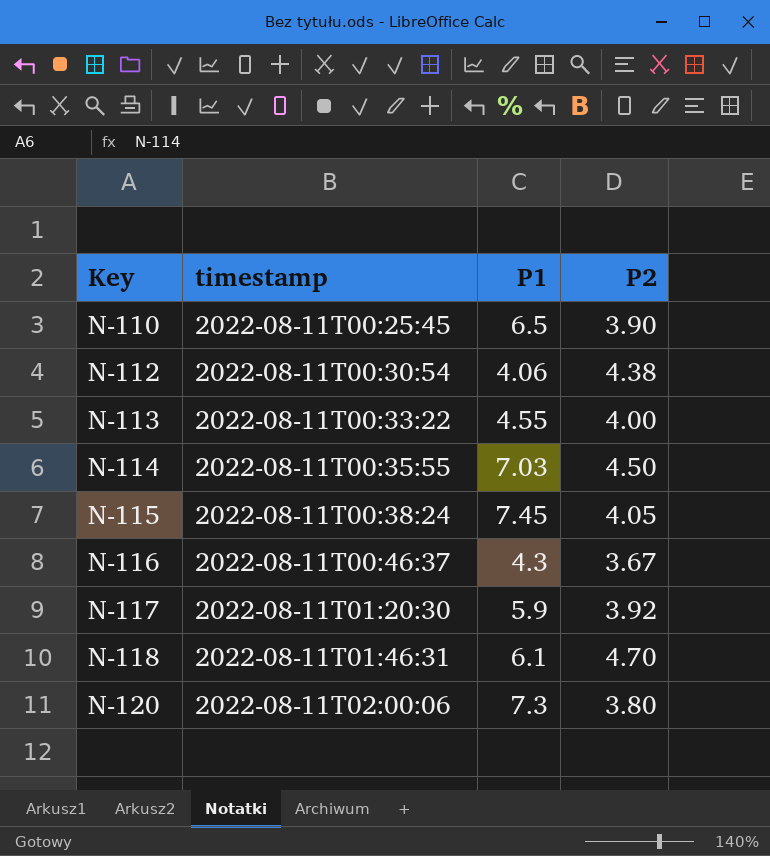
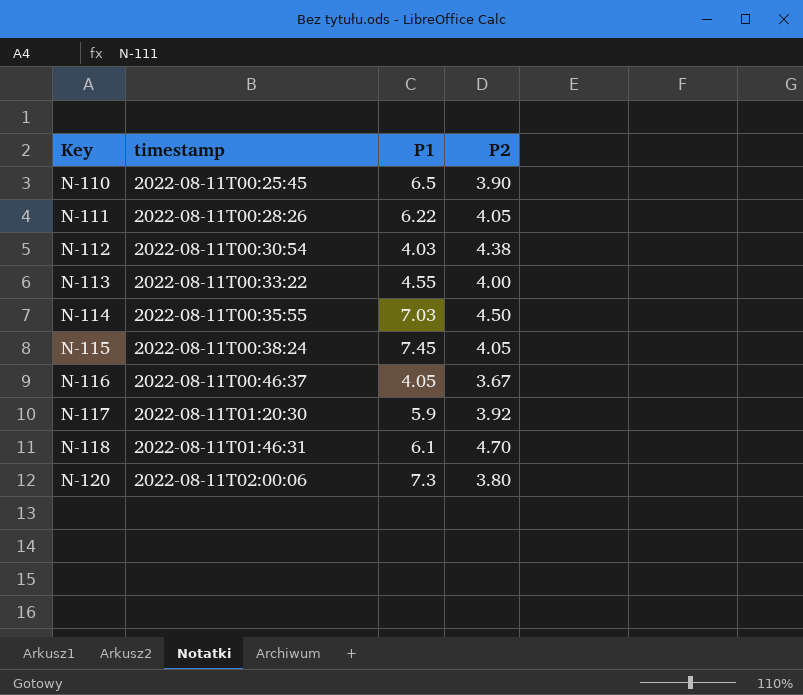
row N-111: none -> 2022-08-11T00:28:26 | 6.22 | 4.05
N-112 | P1: 4.06 -> 4.03
N-116 | P1: 4.3 -> 4.05

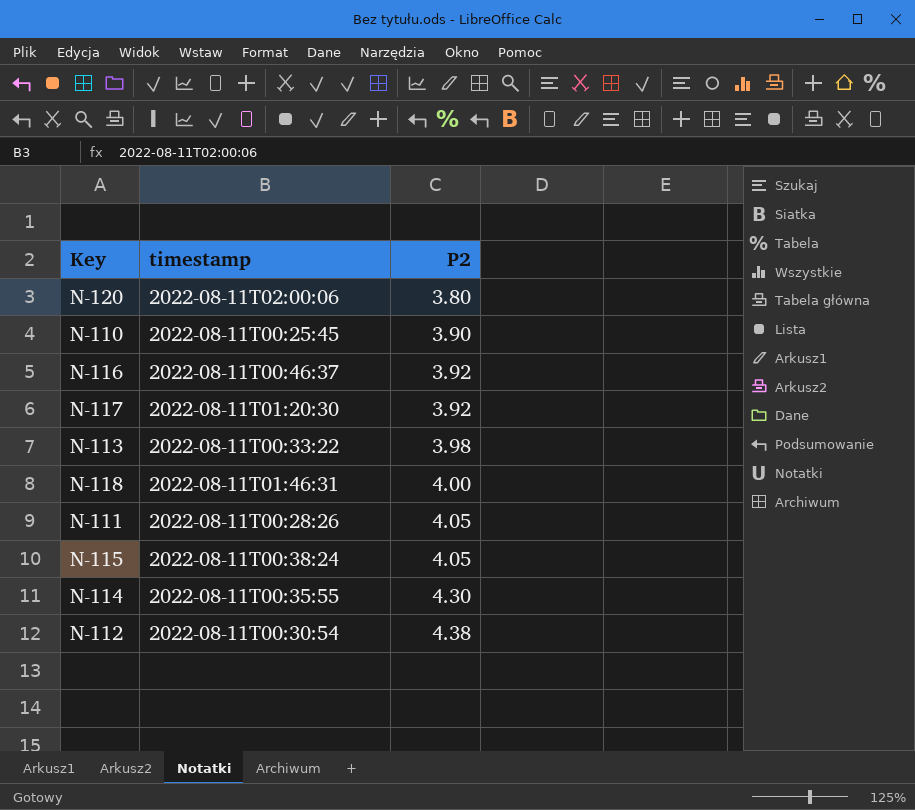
row order: Key ascending -> P2 ascending
column P1 | position: 3 -> none
N-116 | P2: 3.67 -> 3.92
N-113 | P2: 4.00 -> 3.98
N-118 | P2: 4.70 -> 4.00
N-114 | P2: 4.50 -> 4.30

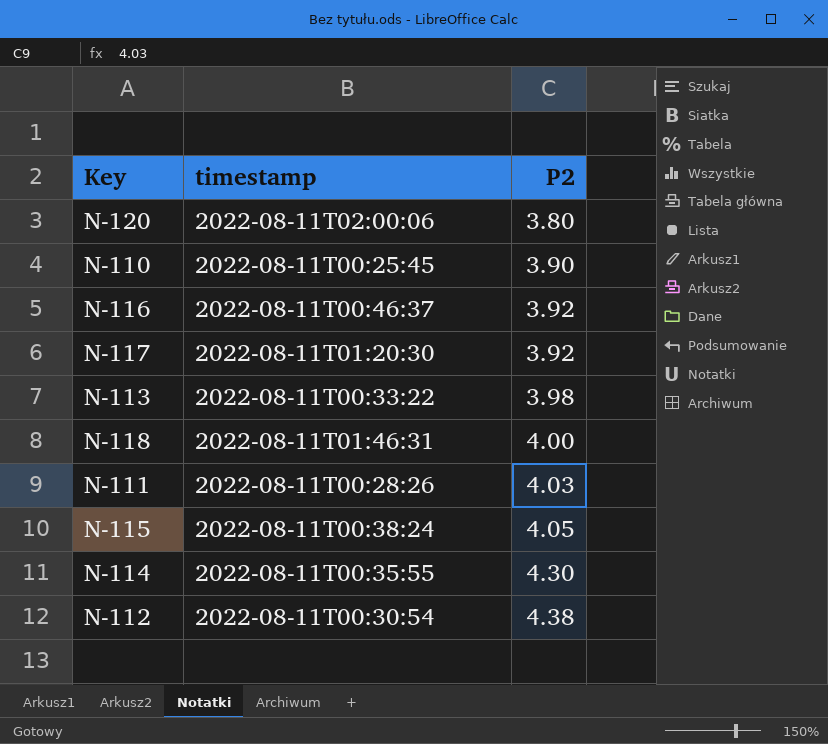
N-111 | P2: 4.05 -> 4.03

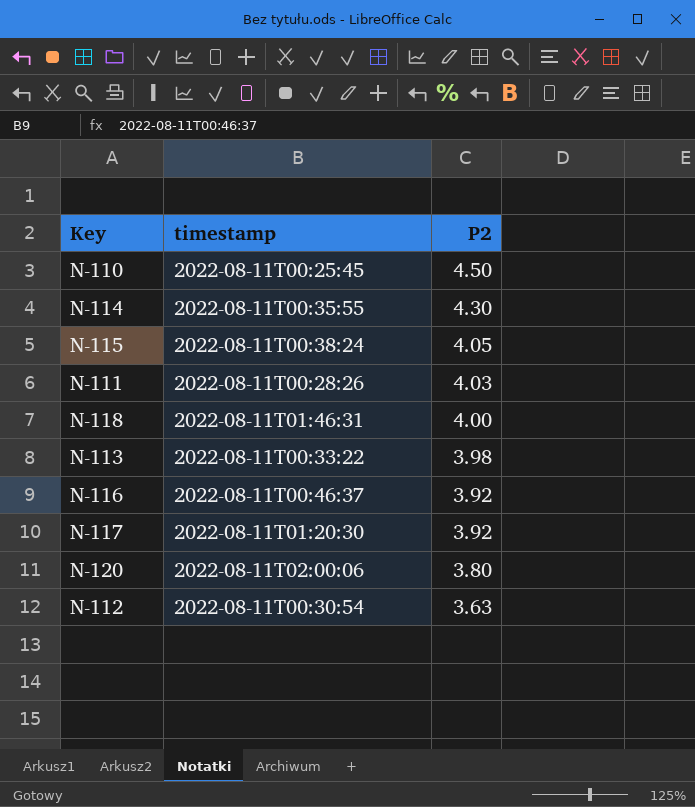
row order: P2 ascending -> P2 descending
N-110 | P2: 3.90 -> 4.50
N-112 | P2: 4.38 -> 3.63

